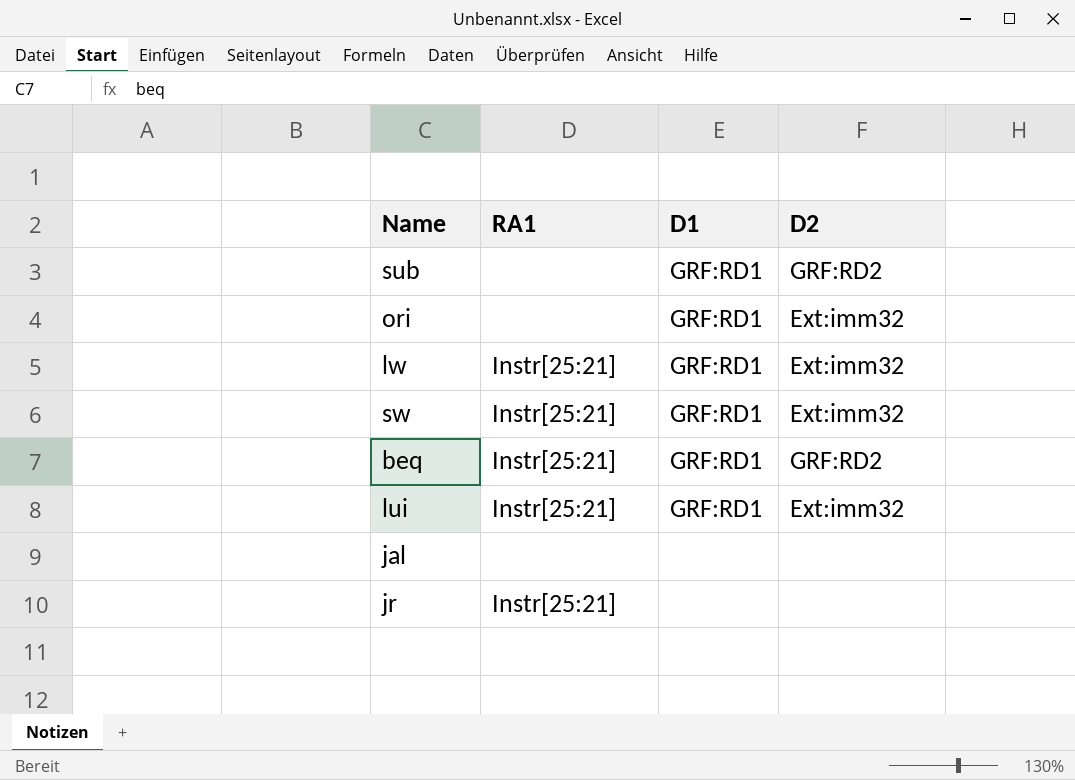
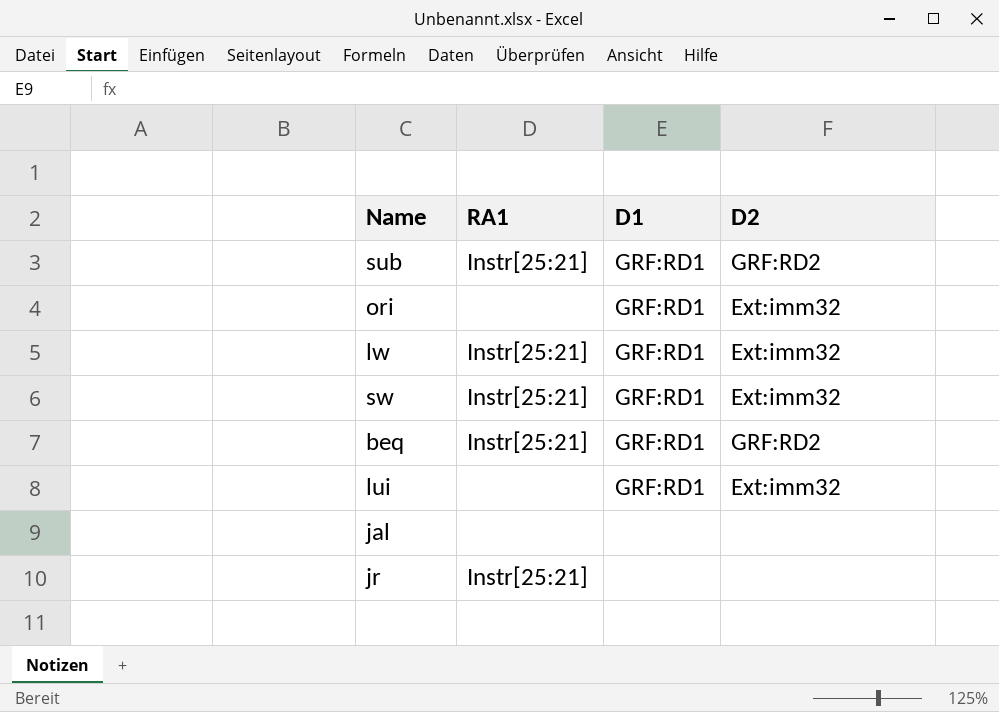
sub | RA1: none -> Instr[25:21]
lui | RA1: Instr[25:21] -> none

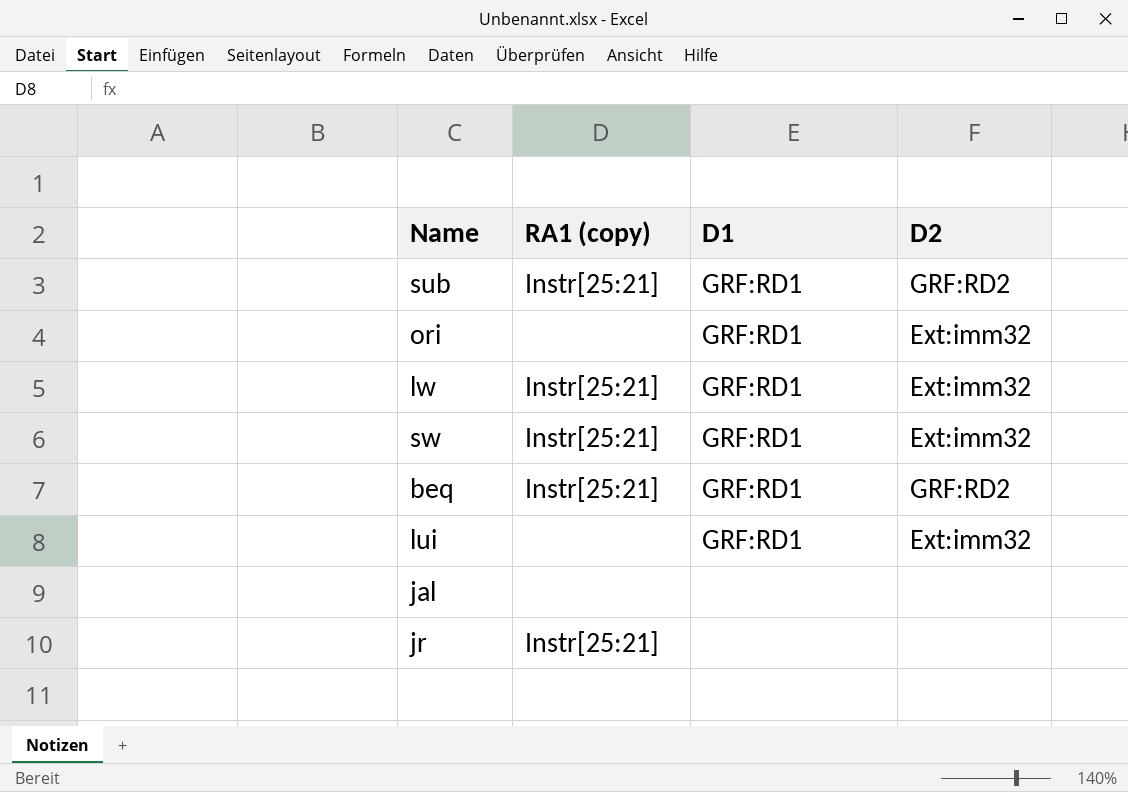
column name: RA1 -> RA1 (copy)

